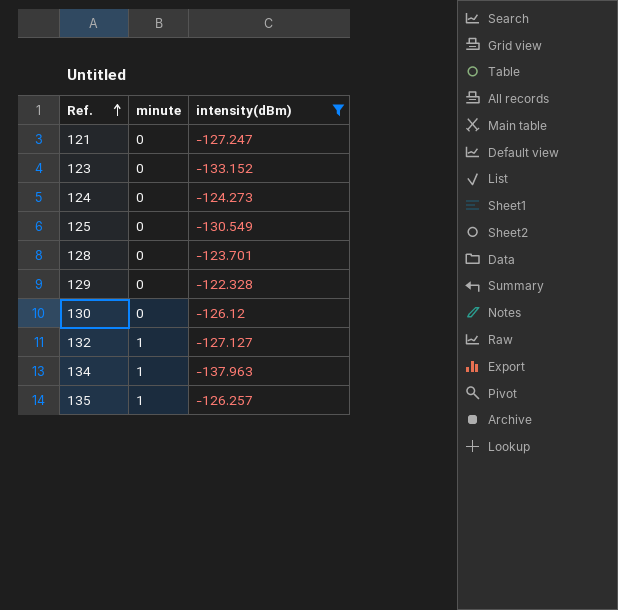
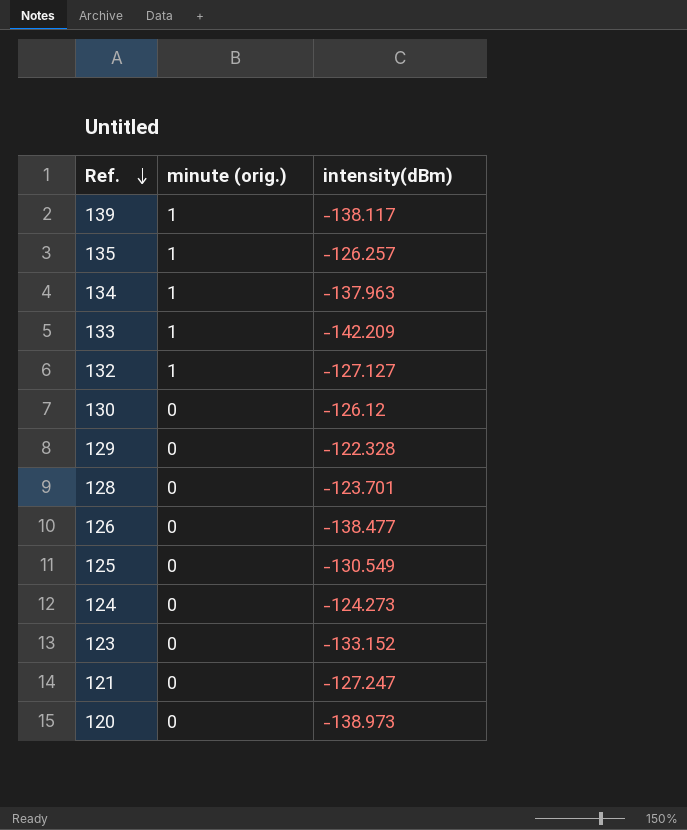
filter: intensity(dBm) >= -137.963 -> none
row order: Ref. ascending -> Ref. descending
column name: minute -> minute (orig.)

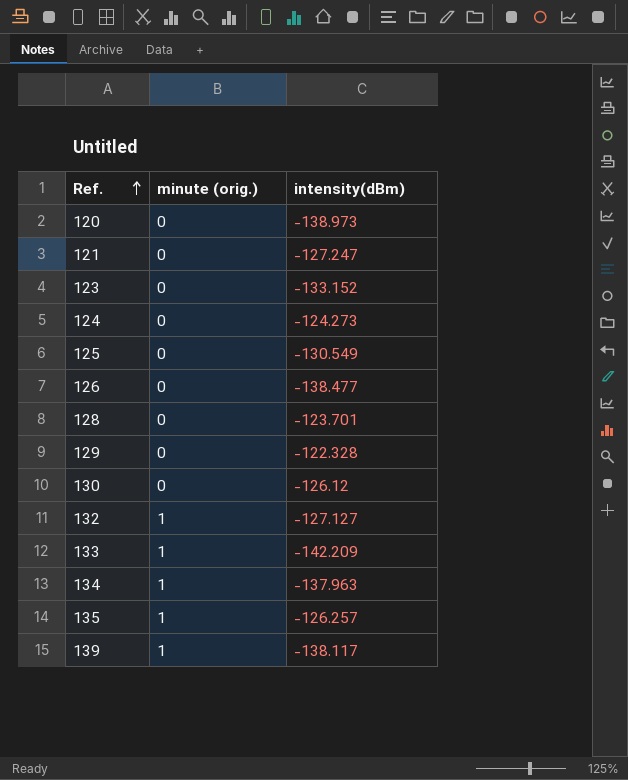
row order: Ref. descending -> Ref. ascending

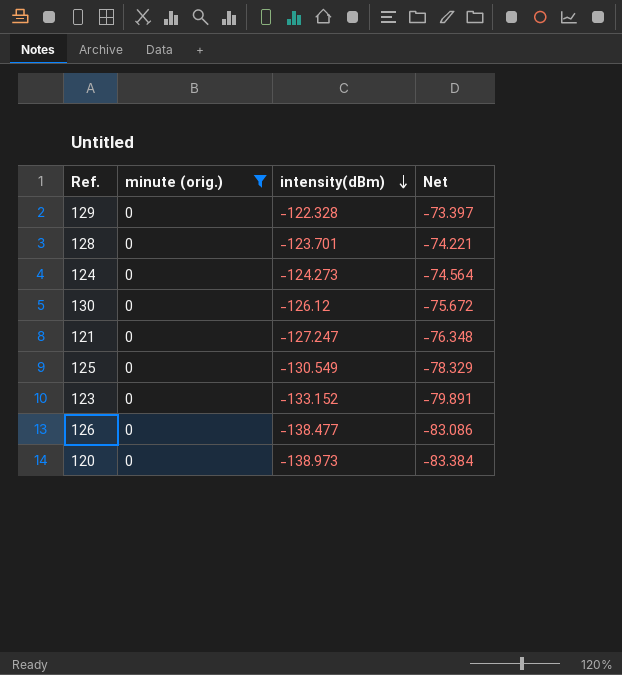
filter: none -> minute (orig.) = 0
row order: Ref. ascending -> intensity(dBm) descending
column Net | formula: none -> [intensity(dBm)] * 0.6

